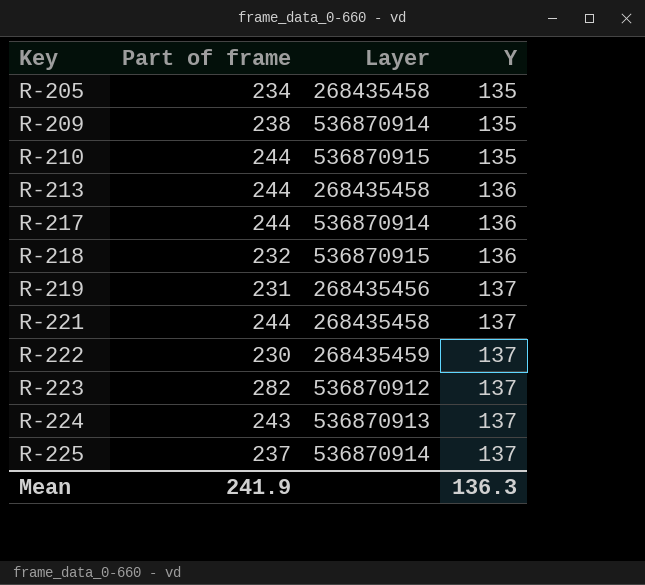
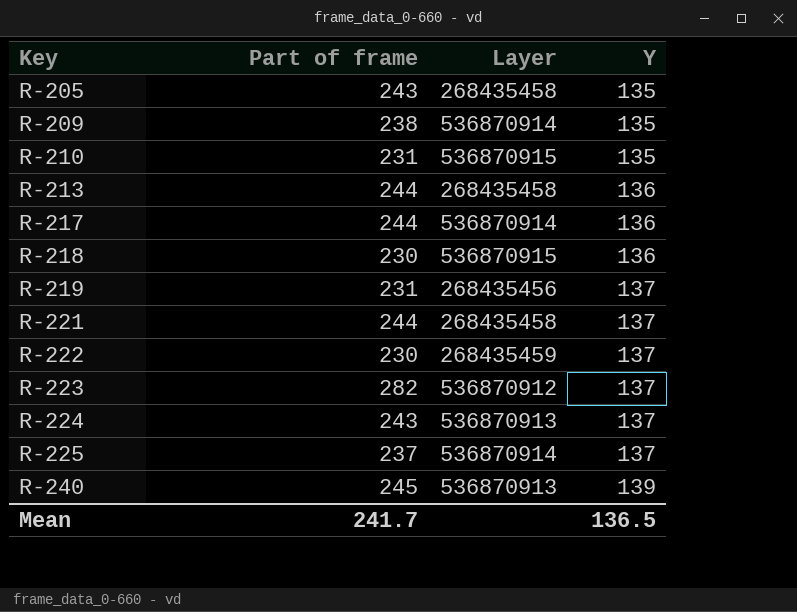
R-205 | Part of frame: 234 -> 243
R-210 | Part of frame: 244 -> 231
R-218 | Part of frame: 232 -> 230
row R-240: none -> 245 | 536870913 | 139
Mean | Part of frame: 241.9 -> 241.7
Mean | Y: 136.3 -> 136.5

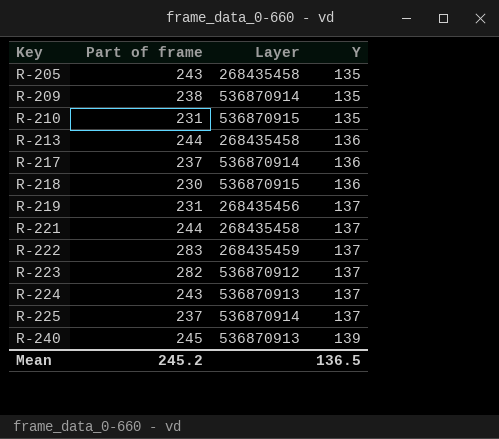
R-217 | Part of frame: 244 -> 237
R-222 | Part of frame: 230 -> 283
Mean | Part of frame: 241.7 -> 245.2

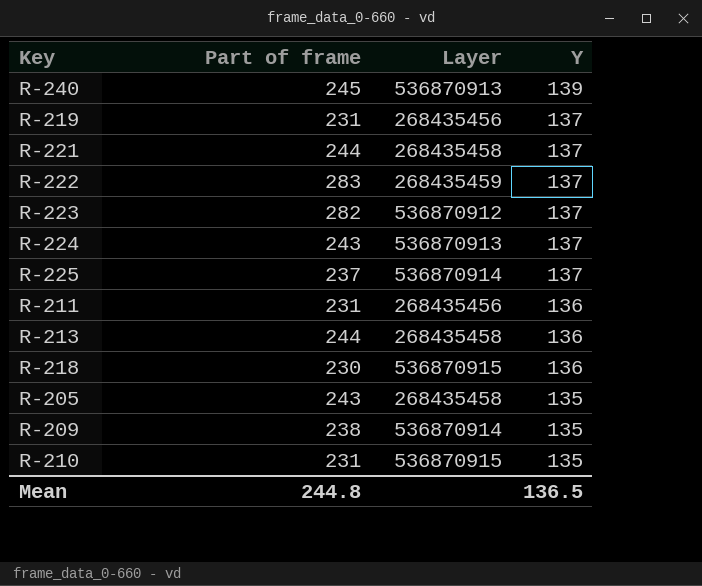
row order: Key ascending -> Y descending
row R-217: 237 | 536870914 | 136 -> none
row R-211: none -> 231 | 268435456 | 136
Mean | Part of frame: 245.2 -> 244.8

